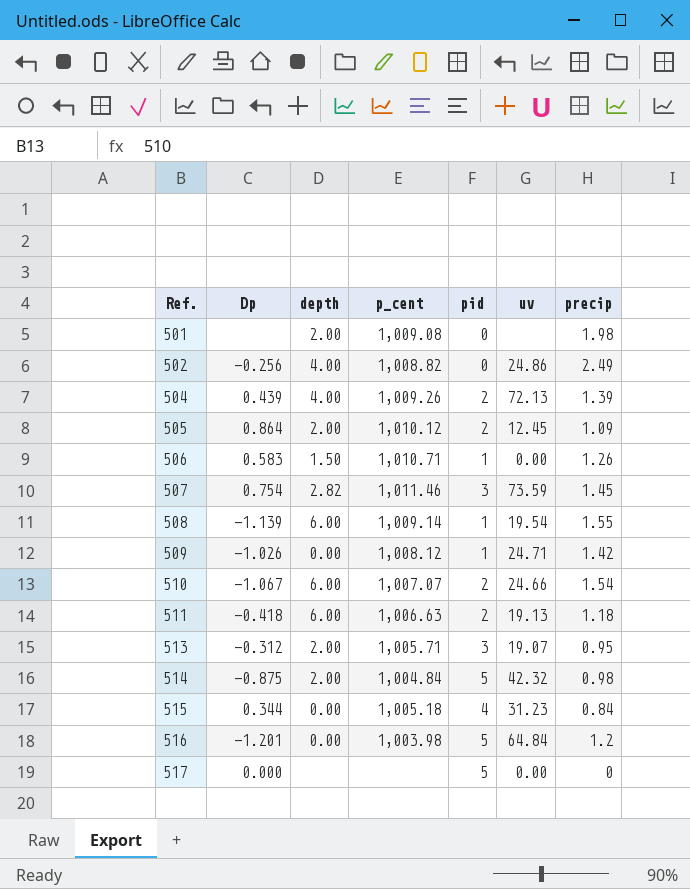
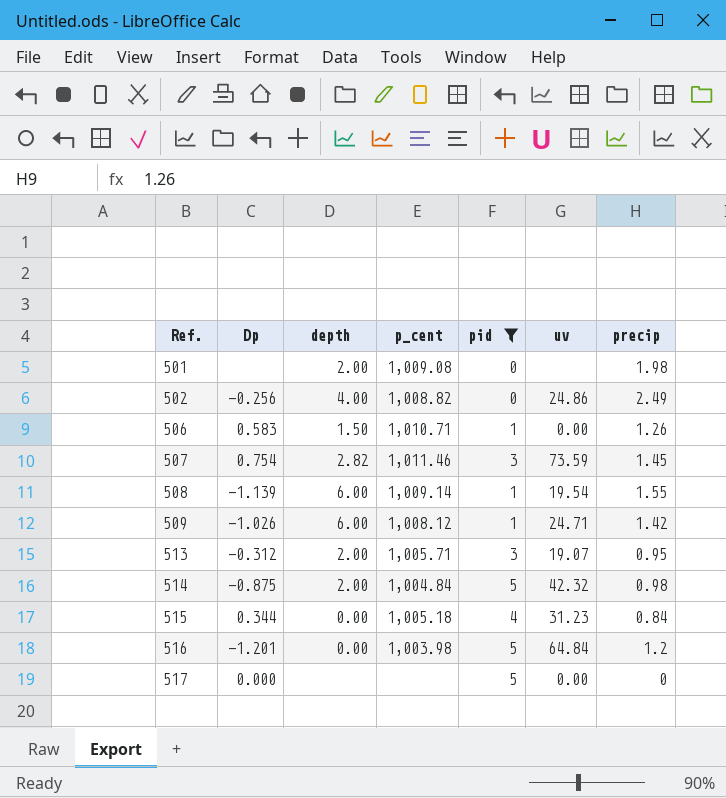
filter: none -> pid != 2
509 | depth: 0.00 -> 6.00

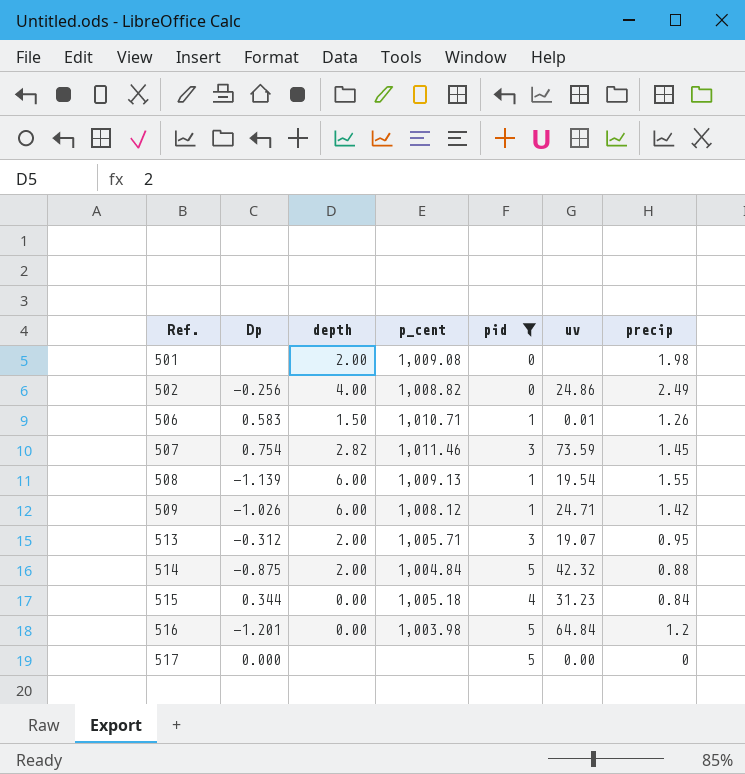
506 | uv: 0.00 -> 0.01
508 | p_cent: 1,009.14 -> 1,009.13
514 | precip: 0.98 -> 0.88

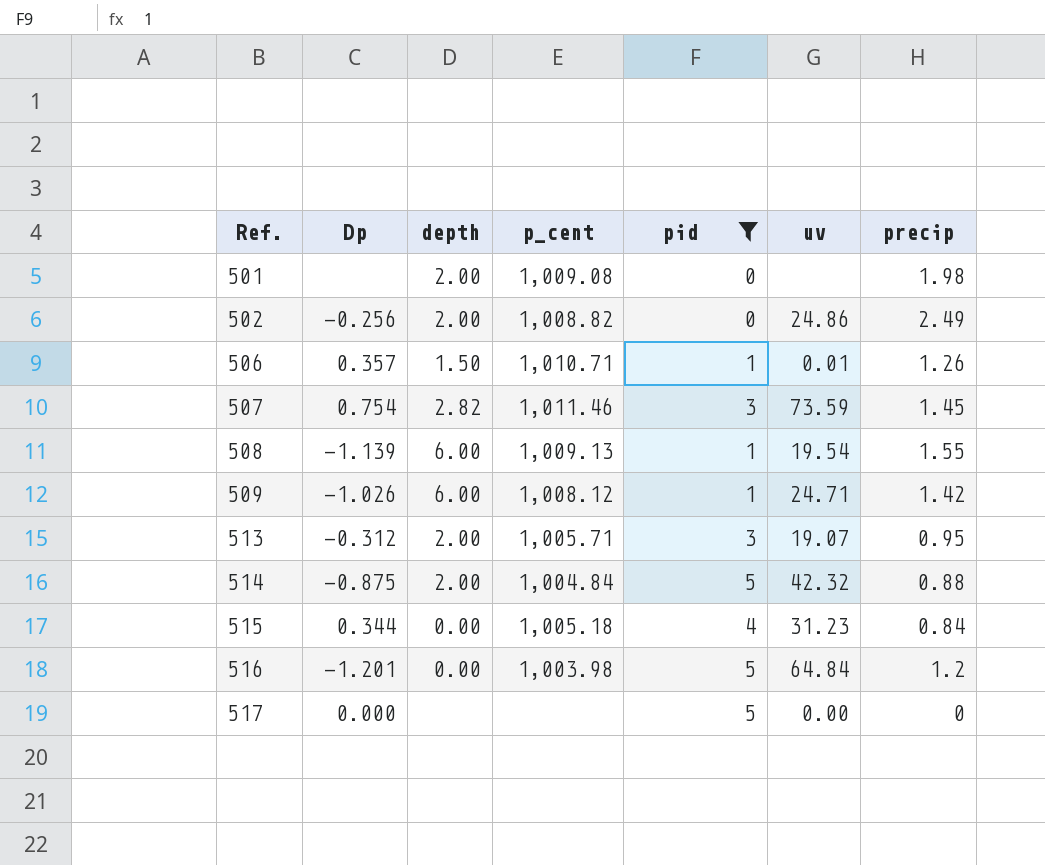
502 | depth: 4.00 -> 2.00
506 | Dp: 0.583 -> 0.357

